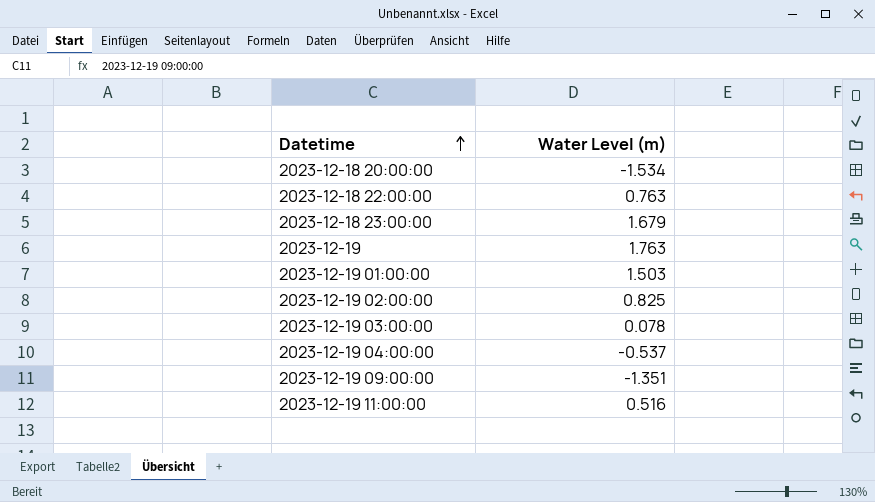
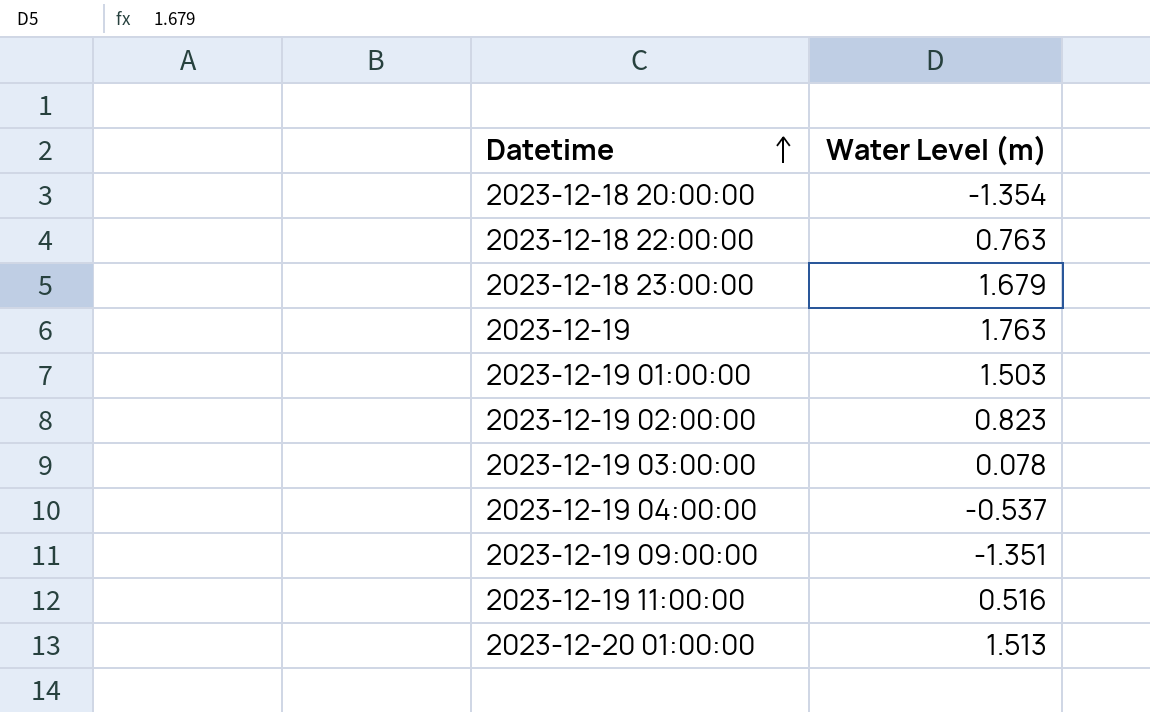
2023-12-18 20:00:00 | Water Level (m): -1.534 -> -1.354
2023-12-19 02:00:00 | Water Level (m): 0.825 -> 0.823
row 2023-12-20 01:00:00: none -> 1.513

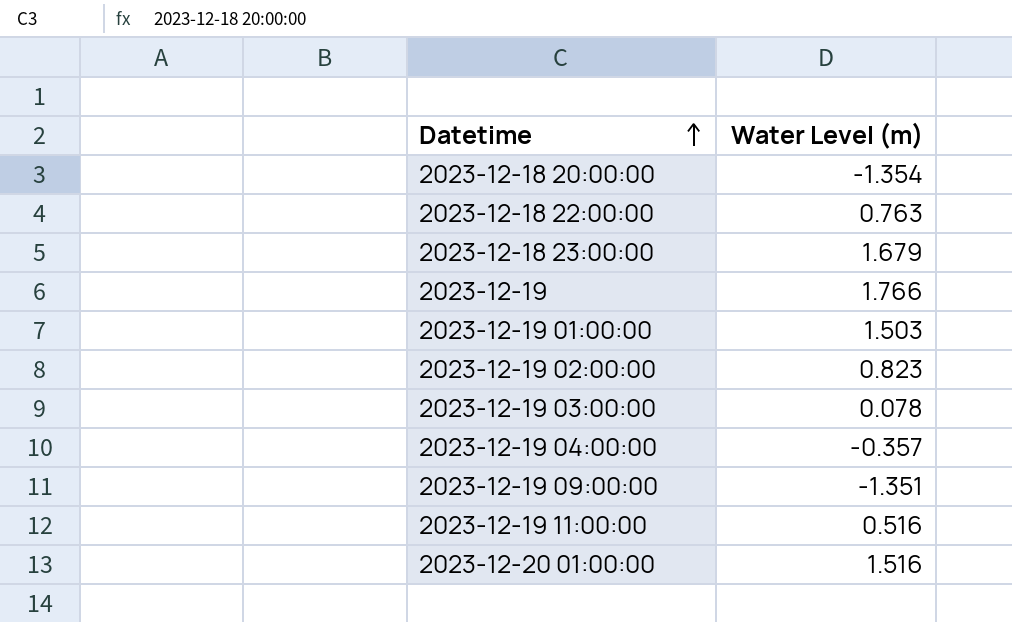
2023-12-19 | Water Level (m): 1.763 -> 1.766
2023-12-19 04:00:00 | Water Level (m): -0.537 -> -0.357
2023-12-20 01:00:00 | Water Level (m): 1.513 -> 1.516

